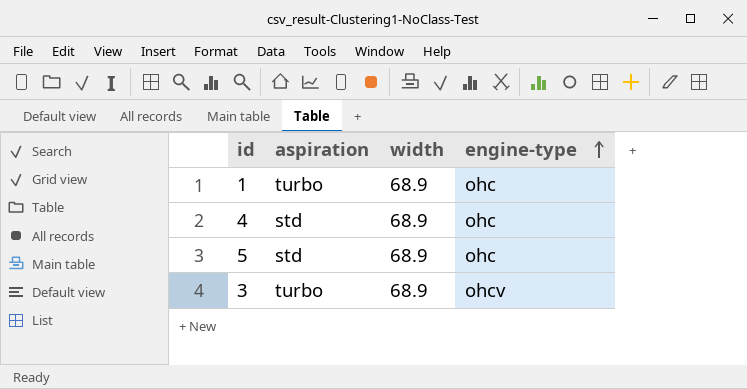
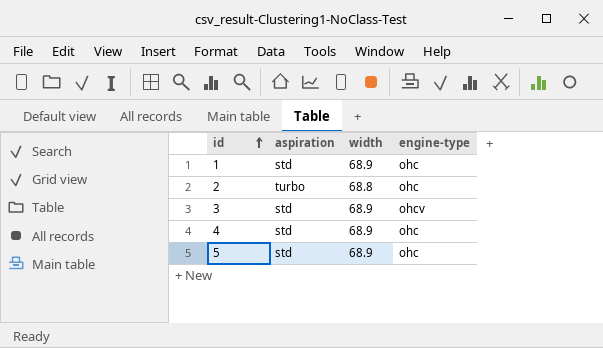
row order: engine-type ascending -> id ascending
1 | aspiration: turbo -> std
row 2: none -> turbo | 68.8 | ohc
3 | aspiration: turbo -> std

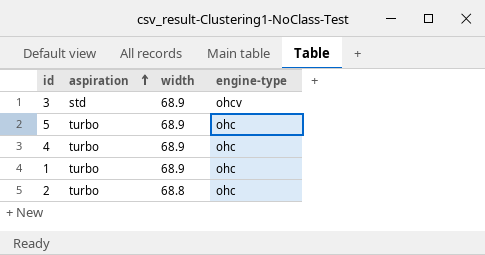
row order: id ascending -> aspiration ascending
5 | aspiration: std -> turbo
4 | aspiration: std -> turbo
1 | aspiration: std -> turbo

